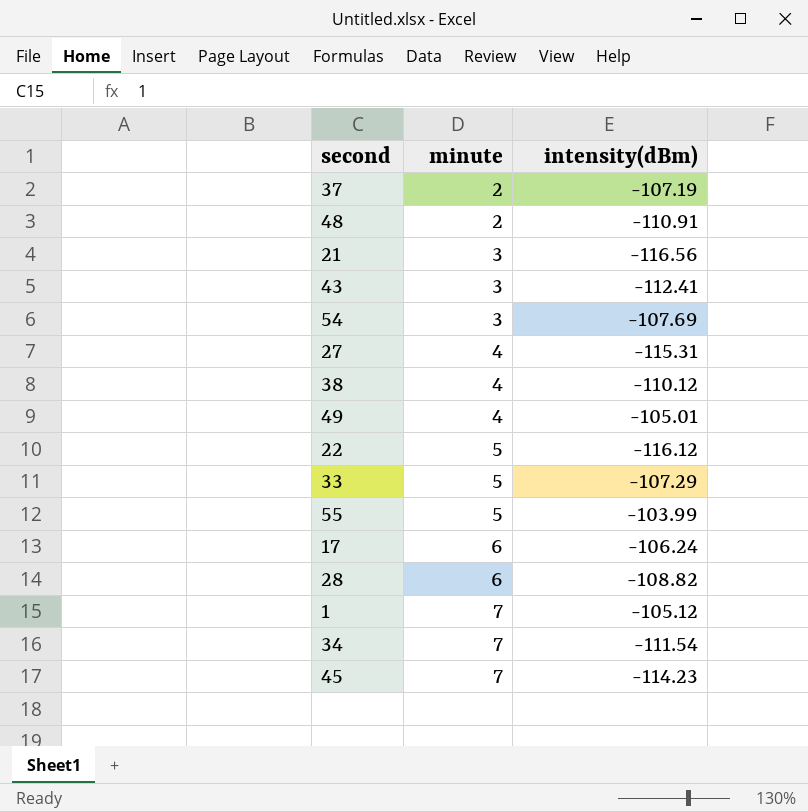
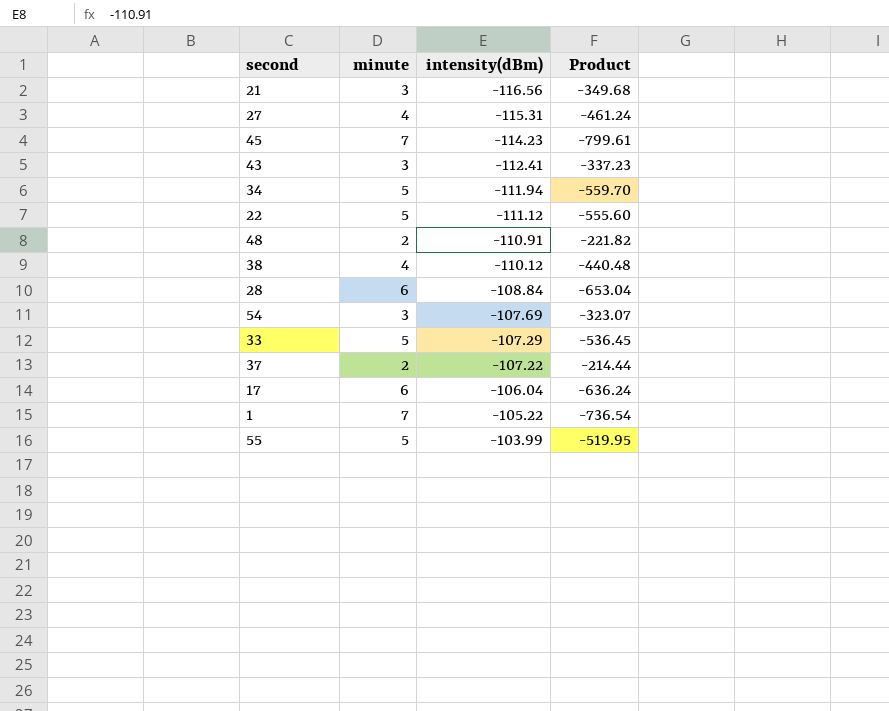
row order: minute ascending -> intensity(dBm) ascending
column Product | formula: none -> [minute] * [intensity(dBm)]
row 49: 4 | -105.01 -> none
34 | minute: 7 -> 5
34 | intensity(dBm): -111.54 -> -111.94
22 | intensity(dBm): -116.12 -> -111.12
28 | intensity(dBm): -108.82 -> -108.84
37 | intensity(dBm): -107.19 -> -107.22
17 | intensity(dBm): -106.24 -> -106.04
1 | intensity(dBm): -105.12 -> -105.22

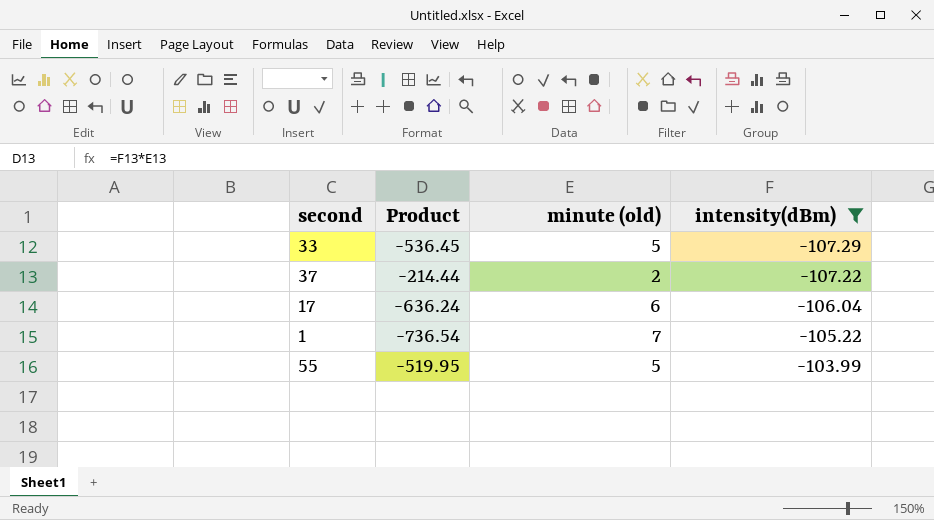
filter: none -> intensity(dBm) >= -107.29
column Product | position: 4 -> 2
column name: minute -> minute (old)

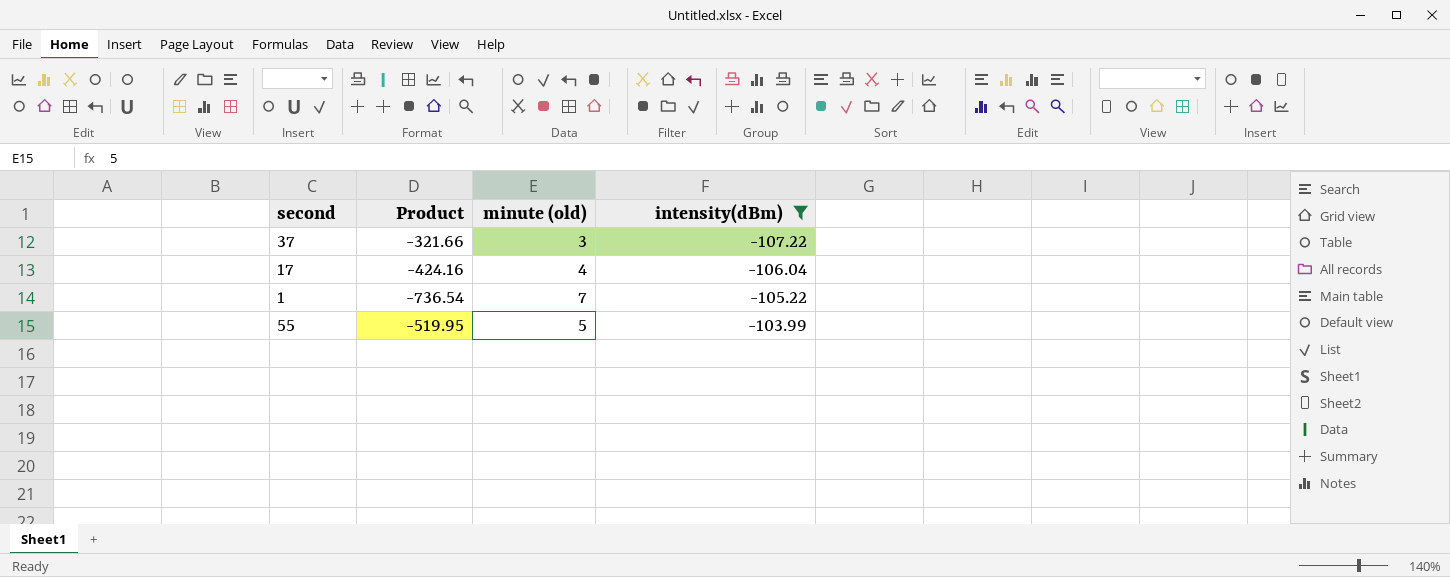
row 33: -536.45 | 5 | -107.29 -> none
37 | Product: -214.44 -> -321.66
37 | minute (old): 2 -> 3
17 | Product: -636.24 -> -424.16
17 | minute (old): 6 -> 4

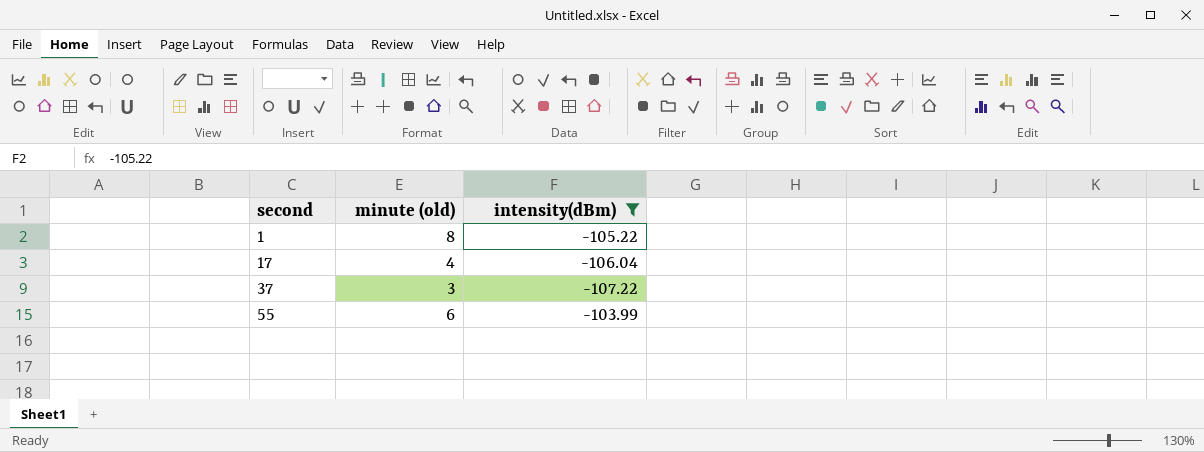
row order: intensity(dBm) ascending -> second ascending
column Product | formula: [minute (old)] * [intensity(dBm)] -> none
1 | minute (old): 7 -> 8
55 | minute (old): 5 -> 6

